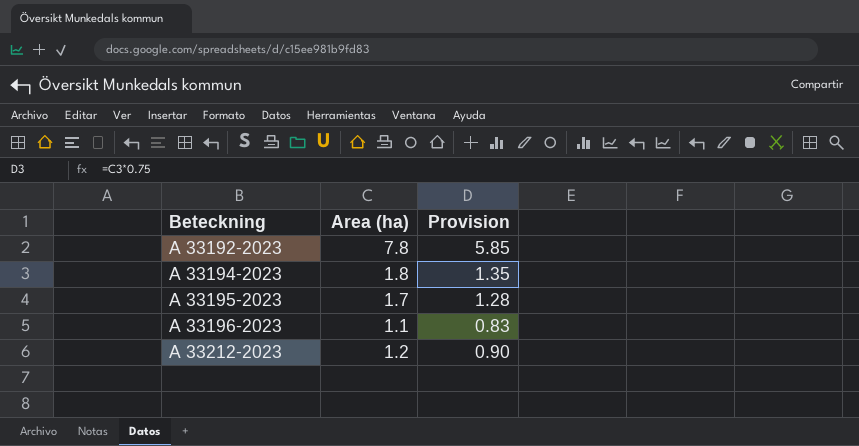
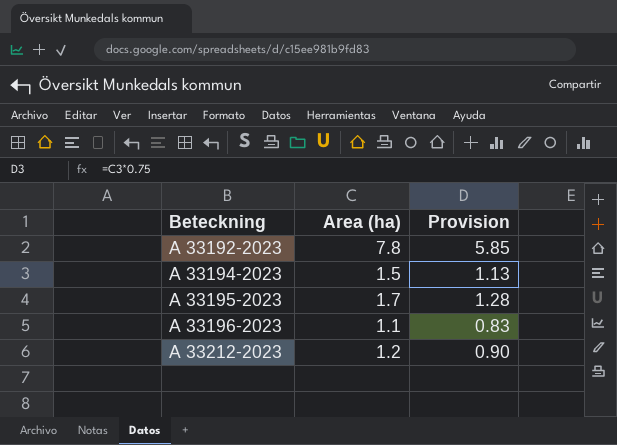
A 33194-2023 | Area (ha): 1.8 -> 1.5
A 33194-2023 | Provision: 1.35 -> 1.13

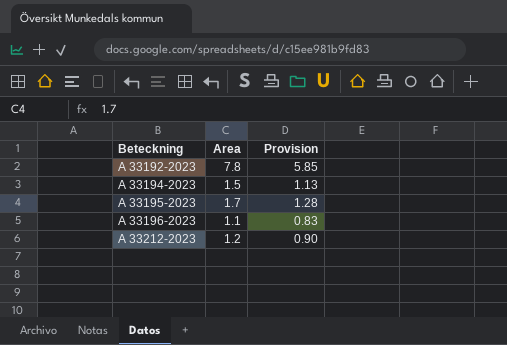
column name: Area (ha) -> Area

